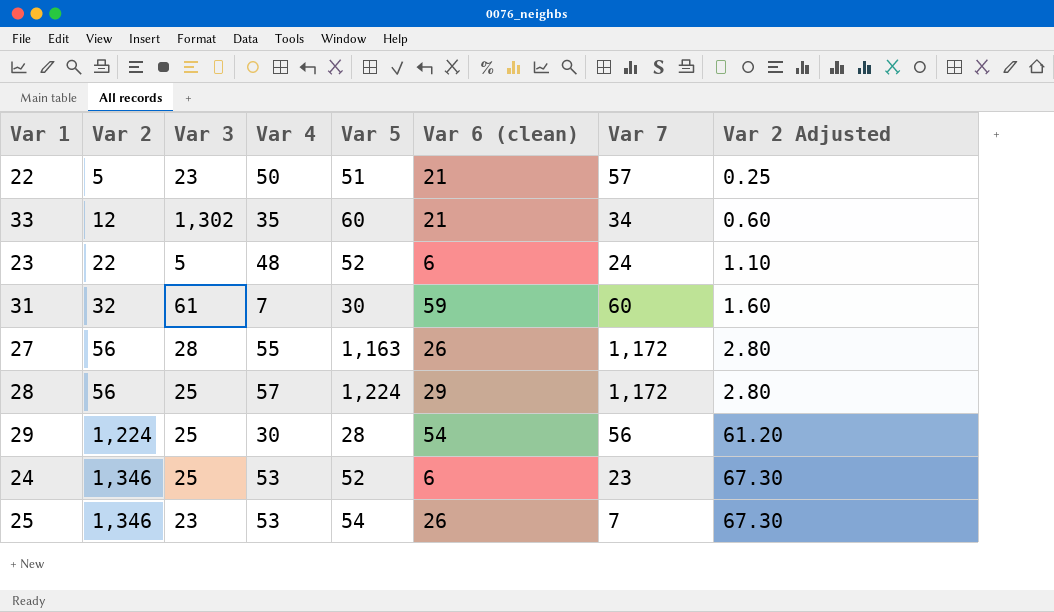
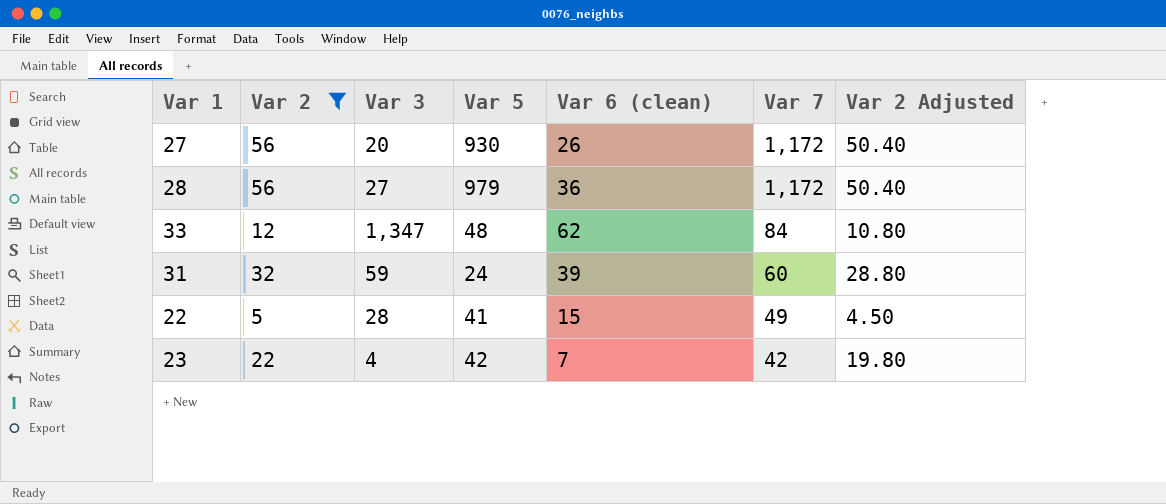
filter: none -> Var 2 <= 56
row order: Var 2 ascending -> Var 7 descending
column Var 4 | position: 4 -> none
column Var 2 Adjusted | formula: [Var 2] * 0.05 -> [Var 2] * 0.9
27 | Var 3: 28 -> 20
27 | Var 5: 1,163 -> 930
28 | Var 3: 25 -> 27
28 | Var 5: 1,224 -> 979
28 | Var 6 (clean): 29 -> 36
33 | Var 3: 1,302 -> 1,347
33 | Var 5: 60 -> 48
33 | Var 6 (clean): 21 -> 62
33 | Var 7: 34 -> 84
31 | Var 3: 61 -> 59
31 | Var 5: 30 -> 24
31 | Var 6 (clean): 59 -> 39
22 | Var 3: 23 -> 28
22 | Var 5: 51 -> 41
22 | Var 6 (clean): 21 -> 15
22 | Var 7: 57 -> 49
23 | Var 3: 5 -> 4
23 | Var 5: 52 -> 42
23 | Var 6 (clean): 6 -> 7
23 | Var 7: 24 -> 42

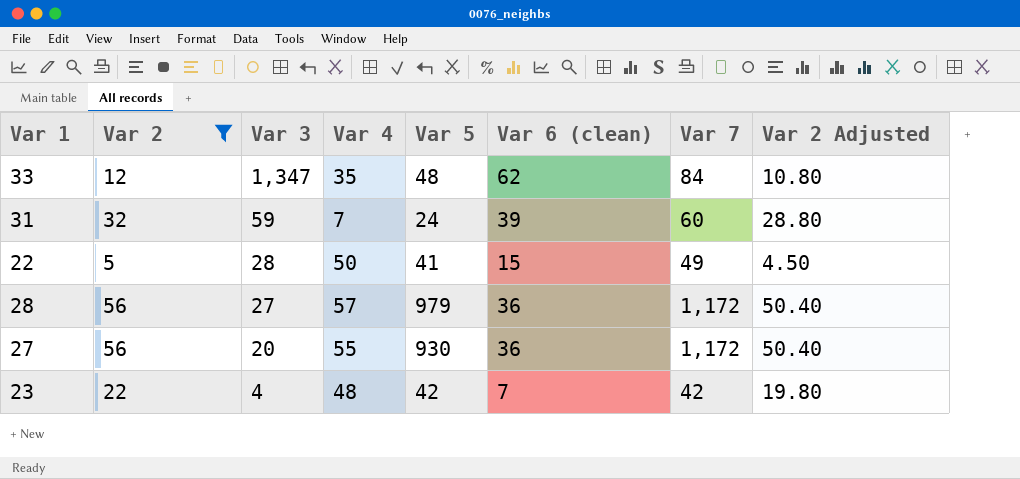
row order: Var 7 descending -> Var 3 descending
column Var 4 | position: none -> 4
27 | Var 6 (clean): 26 -> 36

